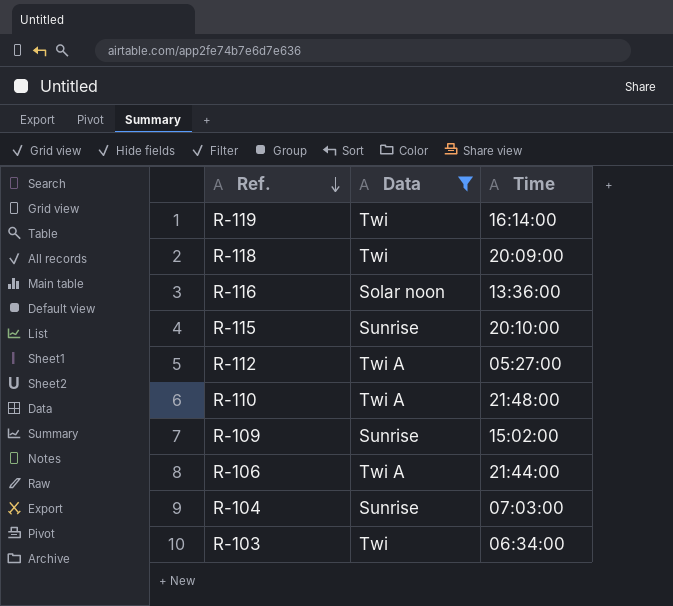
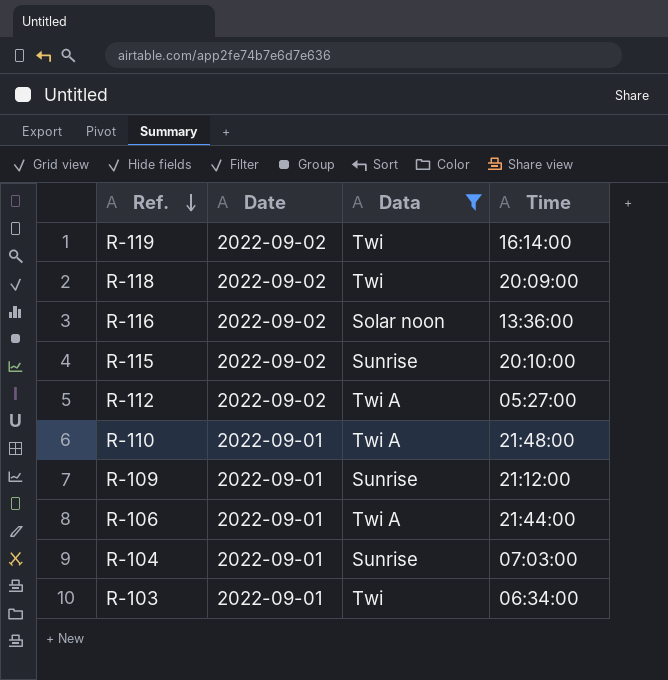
column Date | position: none -> 2
R-109 | Time: 15:02:00 -> 21:12:00

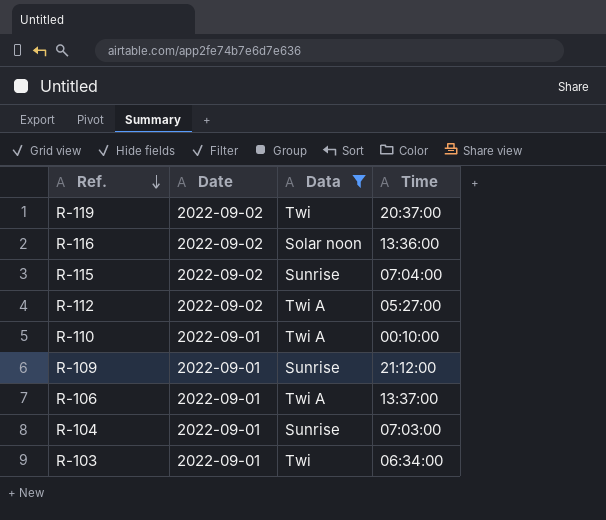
row R-118: 2022-09-02 | Twi | 20:09:00 -> none
R-119 | Time: 16:14:00 -> 20:37:00
R-115 | Time: 20:10:00 -> 07:04:00
R-110 | Time: 21:48:00 -> 00:10:00
R-106 | Time: 21:44:00 -> 13:37:00

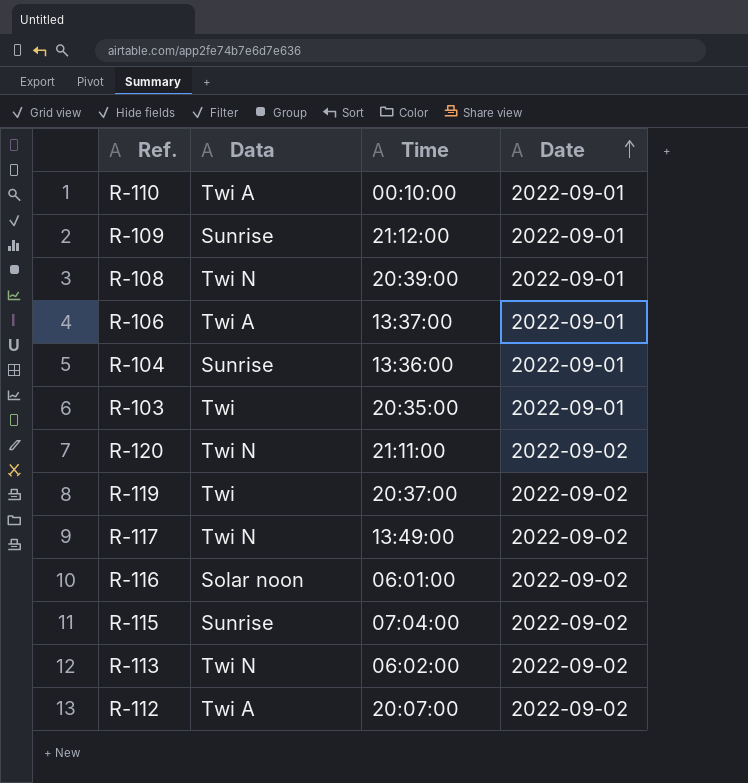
filter: Data != Twi N -> none
row order: Ref. descending -> Date ascending
column Date | position: 2 -> 4
R-104 | Time: 07:03:00 -> 13:36:00
R-103 | Time: 06:34:00 -> 20:35:00
R-116 | Time: 13:36:00 -> 06:01:00
R-112 | Time: 05:27:00 -> 20:07:00

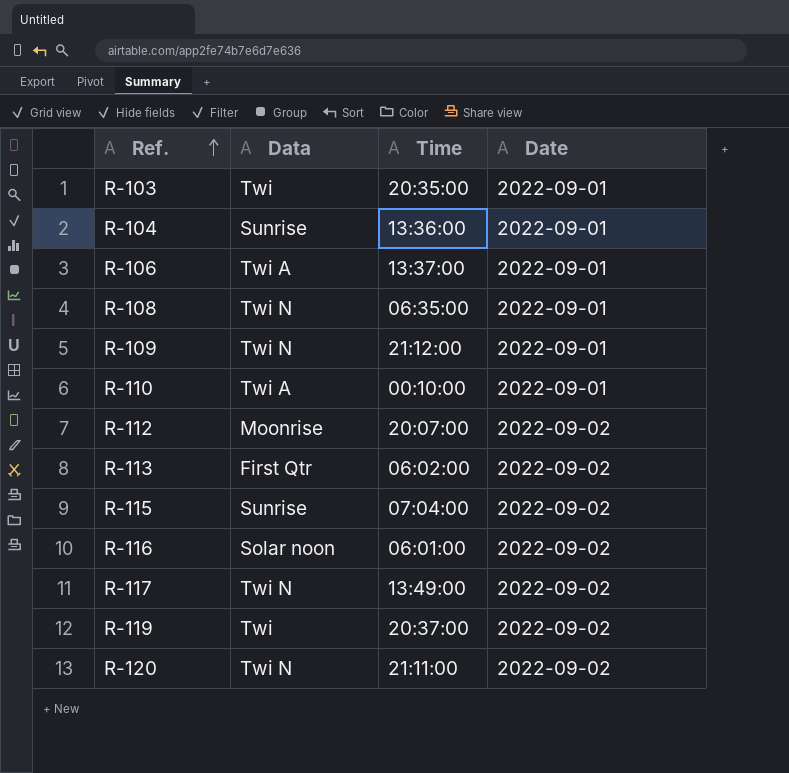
row order: Date ascending -> Ref. ascending
R-108 | Time: 20:39:00 -> 06:35:00
R-109 | Data: Sunrise -> Twi N
R-112 | Data: Twi A -> Moonrise
R-113 | Data: Twi N -> First Qtr

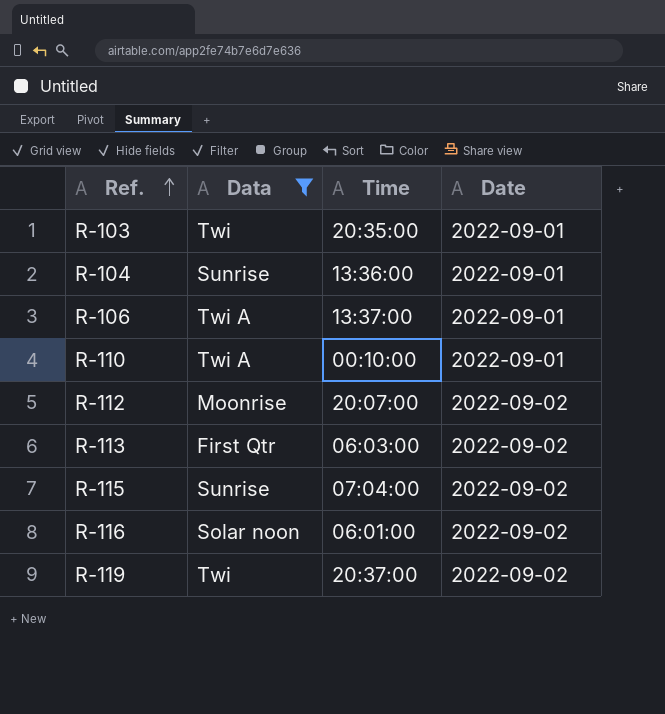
filter: none -> Data != Twi N
R-113 | Time: 06:02:00 -> 06:03:00

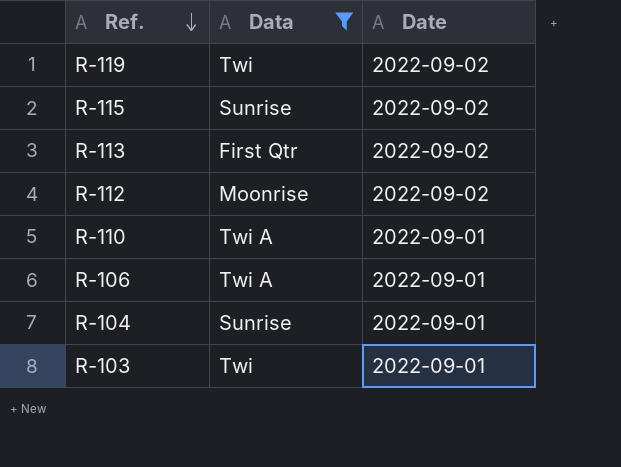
row order: Ref. ascending -> Ref. descending
column Time | position: 3 -> none
row R-116: Solar noon | 06:01:00 | 2022-09-02 -> none

